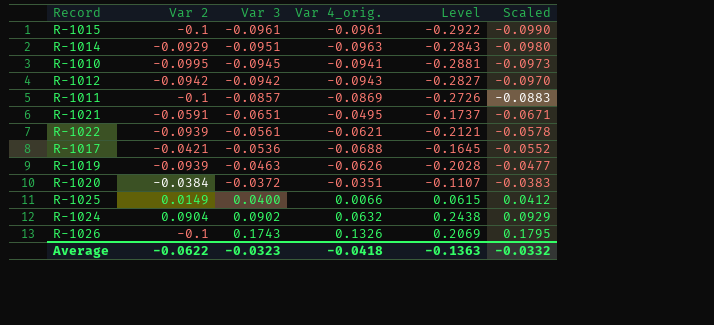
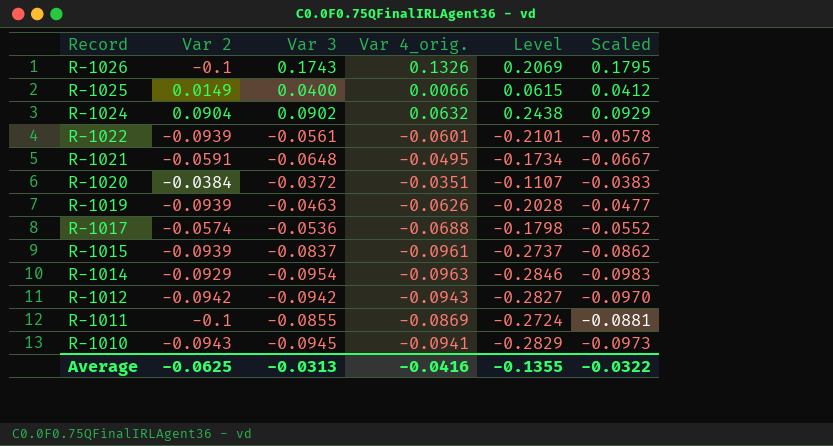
row order: Var 3 ascending -> Record descending
R-1022 | Var 4_orig.: -0.0621 -> -0.0601
R-1022 | Level: -0.2121 -> -0.2101
R-1021 | Var 3: -0.0651 -> -0.0648
R-1021 | Level: -0.1737 -> -0.1734
R-1021 | Scaled: -0.0671 -> -0.0667
R-1017 | Var 2: -0.0421 -> -0.0574
R-1017 | Level: -0.1645 -> -0.1798
R-1015 | Var 2: -0.1 -> -0.0939
R-1015 | Var 3: -0.0961 -> -0.0837
R-1015 | Level: -0.2922 -> -0.2737
R-1015 | Scaled: -0.0990 -> -0.0862
R-1014 | Var 3: -0.0951 -> -0.0954
R-1014 | Level: -0.2843 -> -0.2846
R-1014 | Scaled: -0.0980 -> -0.0983
R-1011 | Var 3: -0.0857 -> -0.0855
R-1011 | Level: -0.2726 -> -0.2724
R-1011 | Scaled: -0.0883 -> -0.0881
R-1010 | Var 2: -0.0995 -> -0.0943
R-1010 | Level: -0.2881 -> -0.2829
Average | Var 2: -0.0622 -> -0.0625
Average | Var 3: -0.0323 -> -0.0313
Average | Var 4_orig.: -0.0418 -> -0.0416
Average | Level: -0.1363 -> -0.1355
Average | Scaled: -0.0332 -> -0.0322

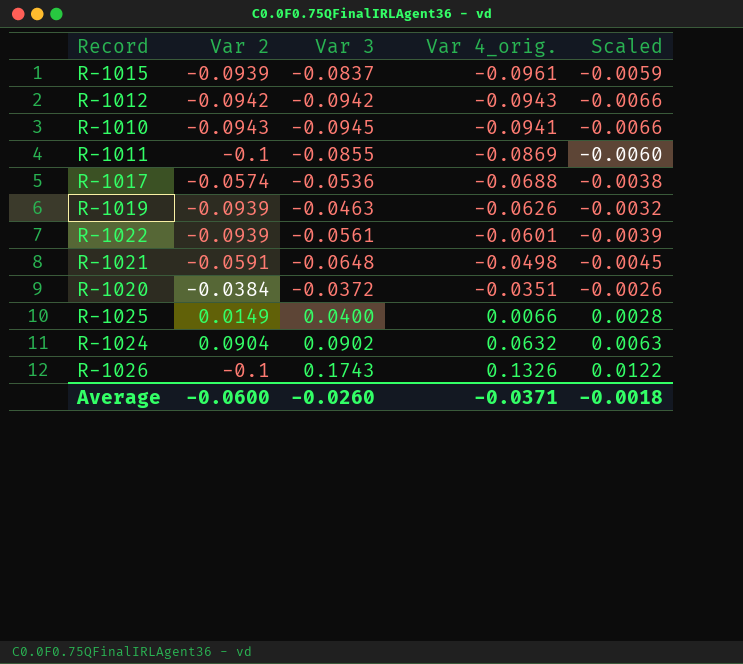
row order: Record descending -> Var 4_orig. ascending
column Level | formula: [Var 2] + [Var 3] + [Var 4_orig.] -> none
column Scaled | formula: [Var 3] * 1.03 -> [Var 3] * 0.07
row R-1014: -0.0929 | -0.0954 | -0.0963 | -0.2846 | -0.0983 -> none
R-1021 | Var 4_orig.: -0.0495 -> -0.0498
Average | Var 2: -0.0625 -> -0.0600
Average | Var 3: -0.0313 -> -0.0260
Average | Var 4_orig.: -0.0416 -> -0.0371
Average | Scaled: -0.0322 -> -0.0018

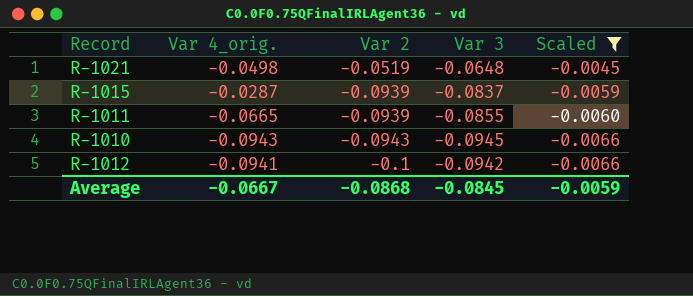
filter: none -> Scaled <= -0.0045
row order: Var 4_orig. ascending -> Var 2 descending
column Var 4_orig. | position: 4 -> 2
R-1021 | Var 2: -0.0591 -> -0.0519
R-1015 | Var 4_orig.: -0.0961 -> -0.0287
R-1011 | Var 4_orig.: -0.0869 -> -0.0665
R-1011 | Var 2: -0.1 -> -0.0939
R-1010 | Var 4_orig.: -0.0941 -> -0.0943
R-1012 | Var 4_orig.: -0.0943 -> -0.0941
R-1012 | Var 2: -0.0942 -> -0.1
Average | Var 4_orig.: -0.0371 -> -0.0667
Average | Var 2: -0.0600 -> -0.0868
Average | Var 3: -0.0260 -> -0.0845
Average | Scaled: -0.0018 -> -0.0059

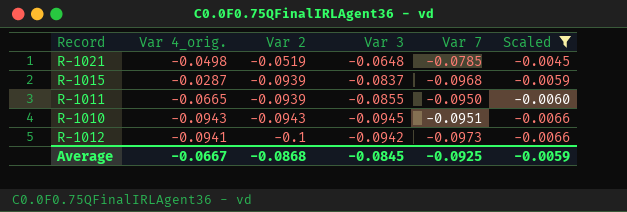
column Var 7 | position: none -> 5

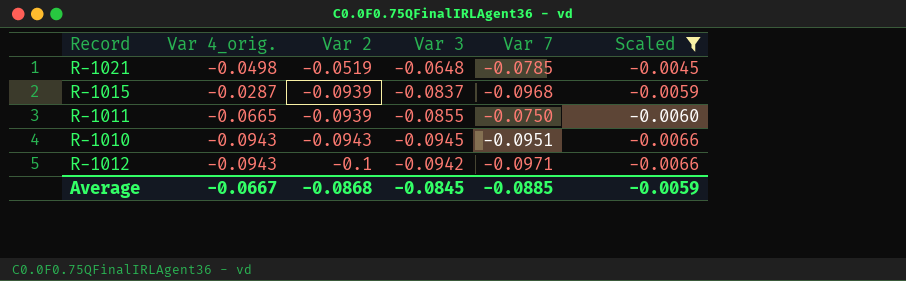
R-1011 | Var 7: -0.0950 -> -0.0750
R-1012 | Var 4_orig.: -0.0941 -> -0.0943
R-1012 | Var 7: -0.0973 -> -0.0971
Average | Var 7: -0.0925 -> -0.0885

